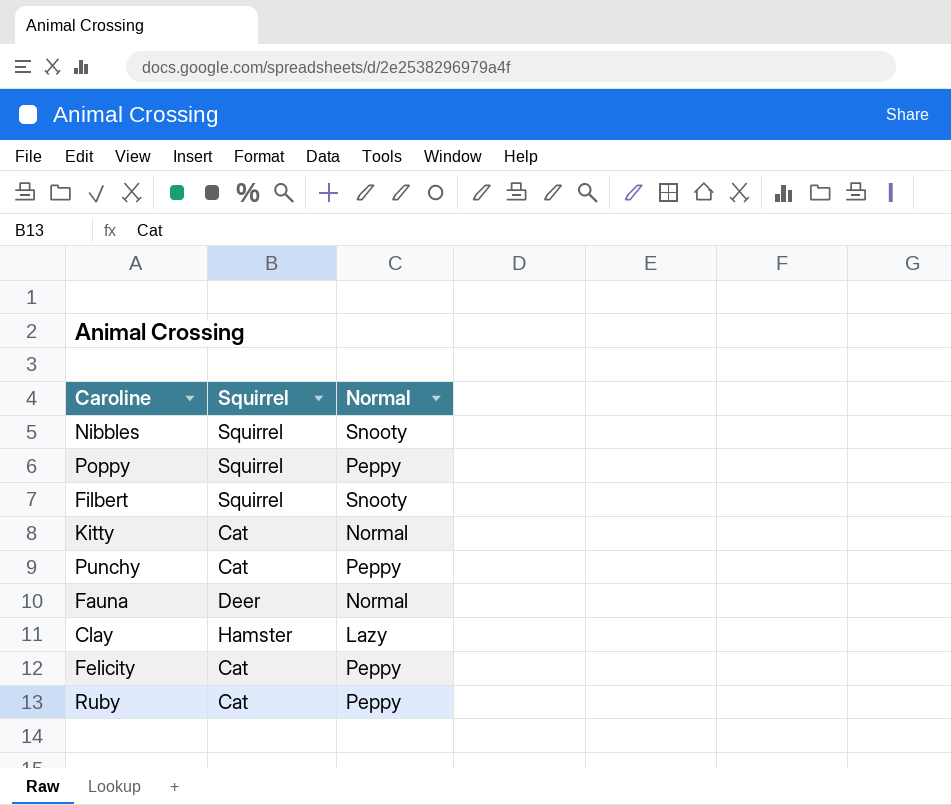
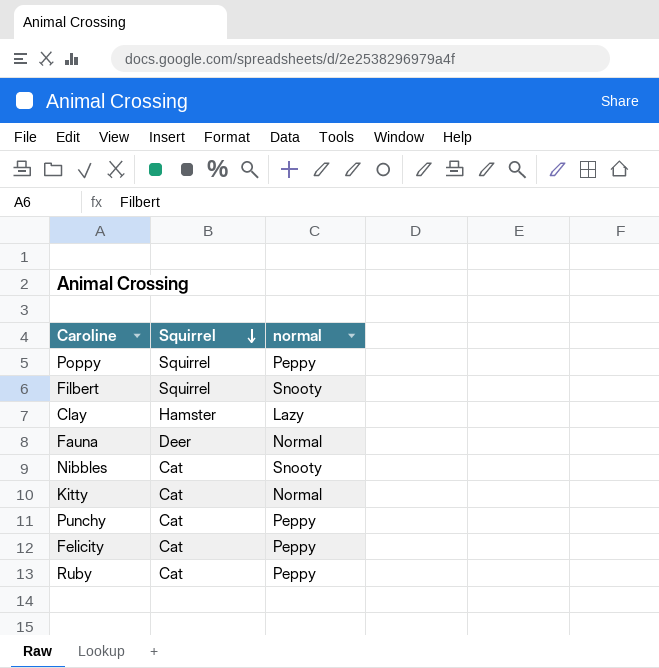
row order: none -> Squirrel descending
column name: Normal -> normal
Nibbles | Squirrel: Squirrel -> Cat

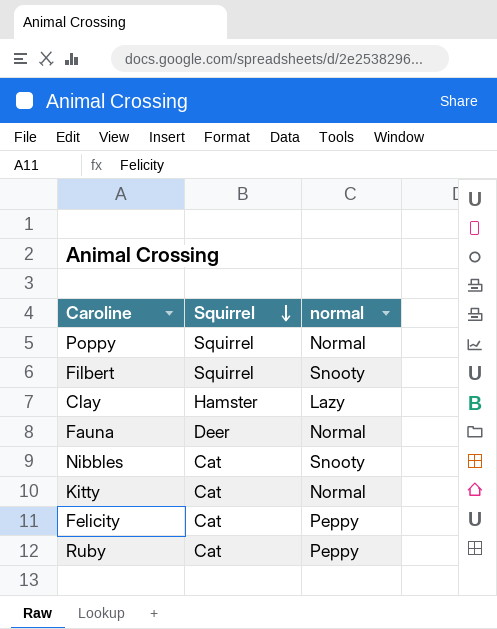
row Punchy: Cat | Peppy -> none
Poppy | normal: Peppy -> Normal

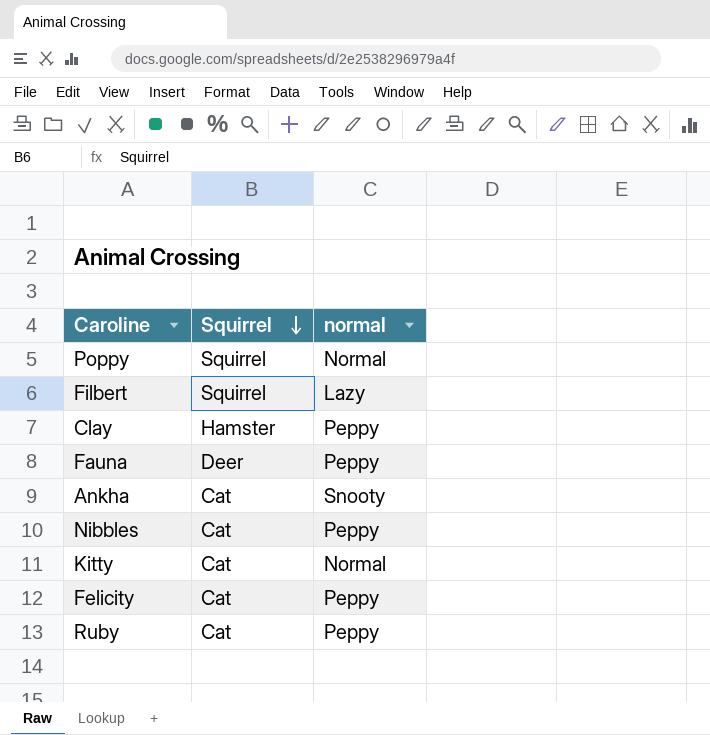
Filbert | normal: Snooty -> Lazy
Clay | normal: Lazy -> Peppy
Fauna | normal: Normal -> Peppy
row Ankha: none -> Cat | Snooty
Nibbles | normal: Snooty -> Peppy

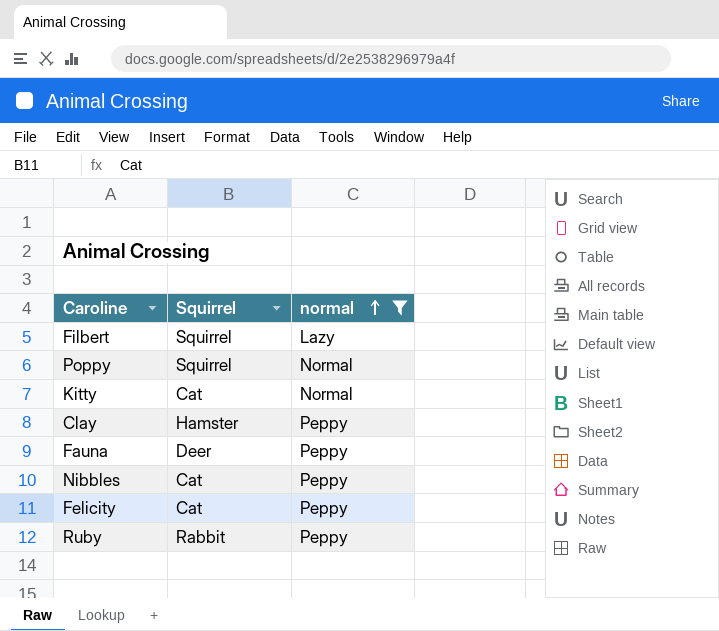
filter: none -> normal != Snooty
row order: Squirrel descending -> normal ascending
Ruby | Squirrel: Cat -> Rabbit

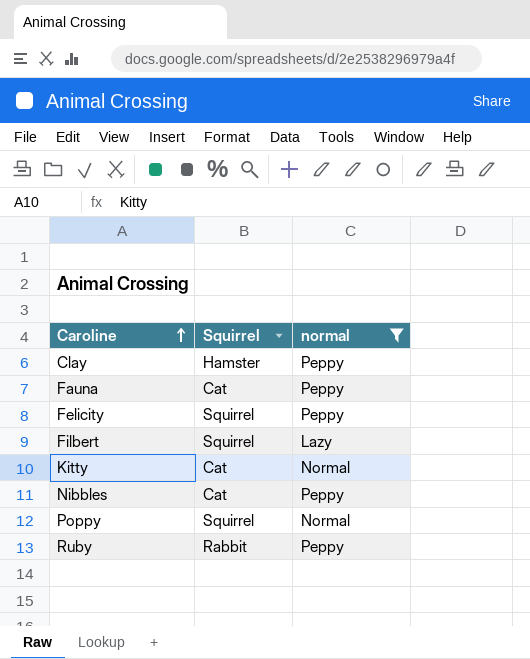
row order: normal ascending -> Caroline ascending
Fauna | Squirrel: Deer -> Cat
Felicity | Squirrel: Cat -> Squirrel

